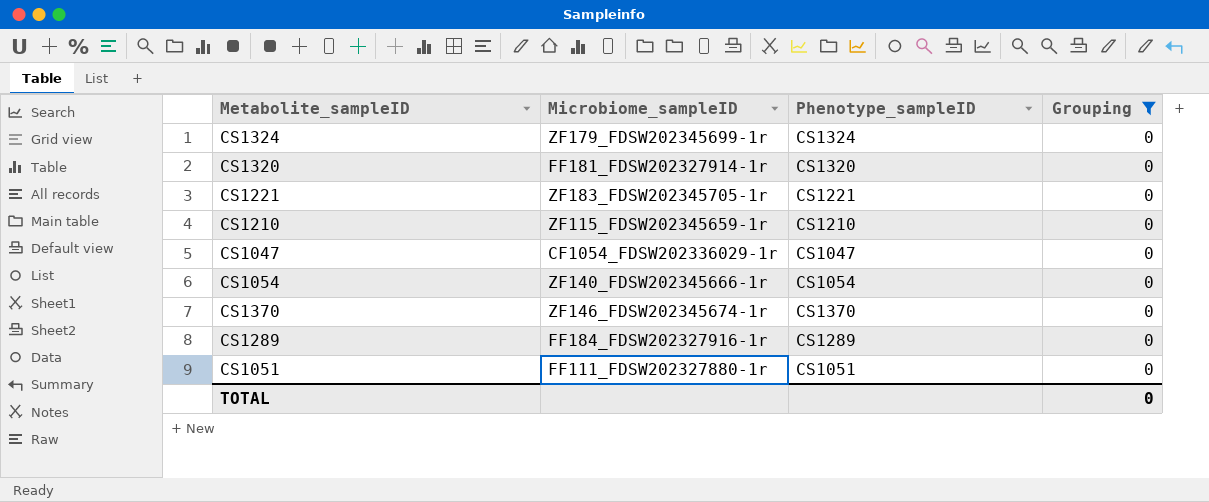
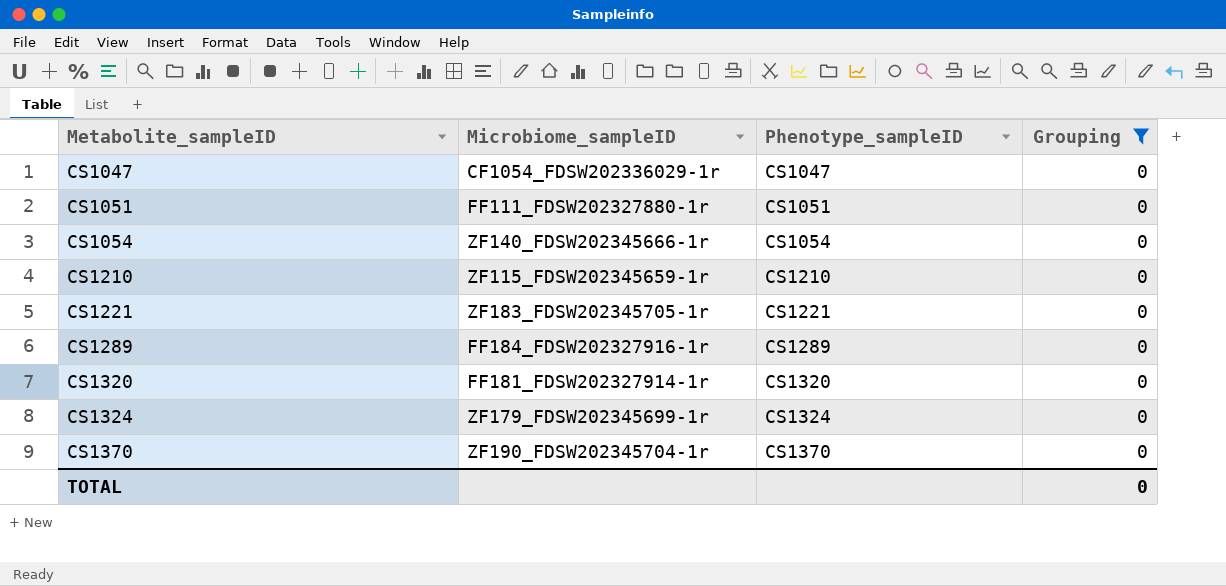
row order: none -> Metabolite_sampleID ascending
CS1370 | Microbiome_sampleID: ZF146_FDSW202345674-1r -> ZF190_FDSW202345704-1r

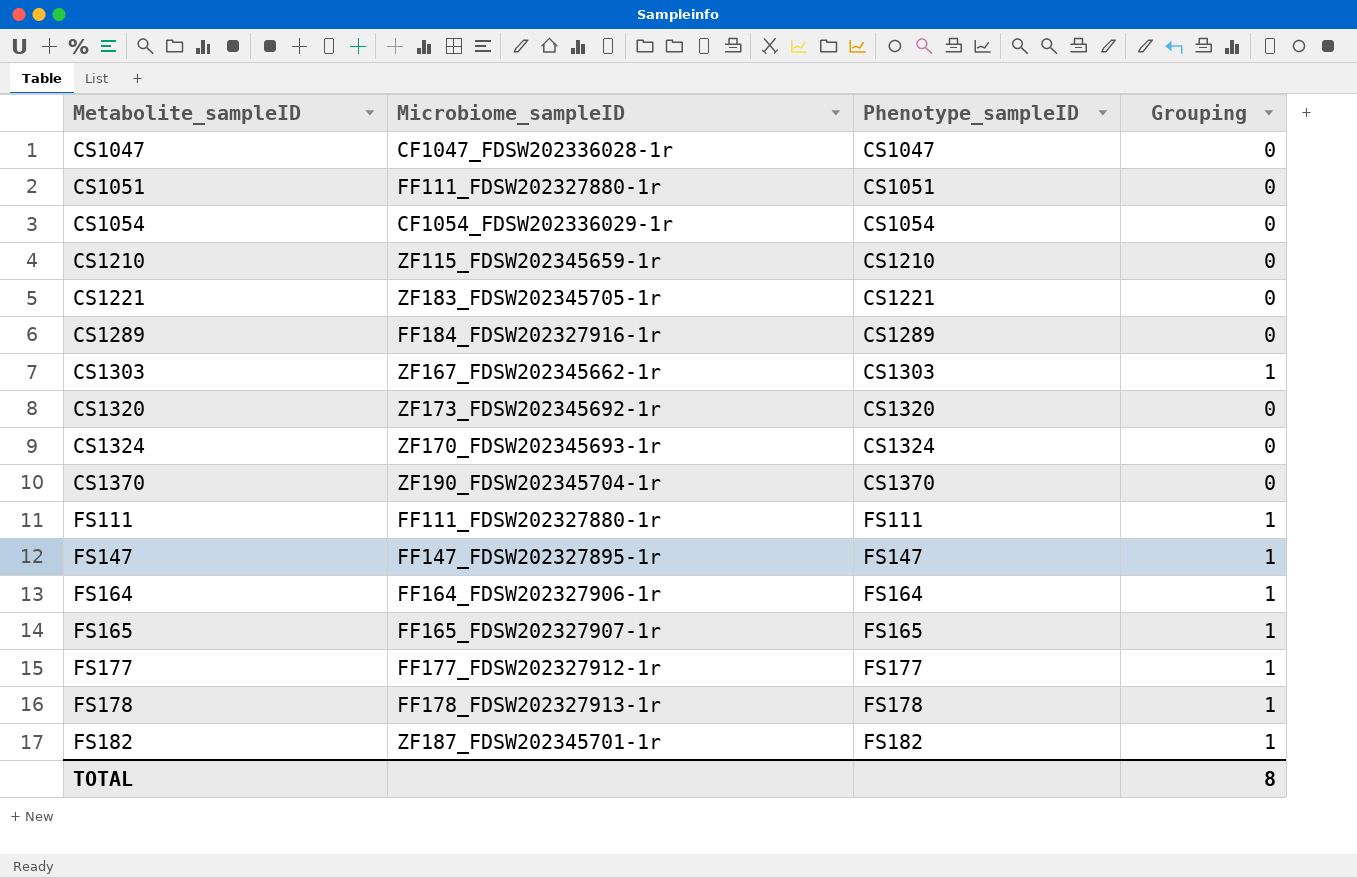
filter: Grouping = 0 -> none
CS1047 | Microbiome_sampleID: CF1054_FDSW202336029-1r -> CF1047_FDSW202336028-1r
CS1054 | Microbiome_sampleID: ZF140_FDSW202345666-1r -> CF1054_FDSW202336029-1r
CS1320 | Microbiome_sampleID: FF181_FDSW202327914-1r -> ZF173_FDSW202345692-1r
CS1324 | Microbiome_sampleID: ZF179_FDSW202345699-1r -> ZF170_FDSW202345693-1r
TOTAL | Grouping: 0 -> 8

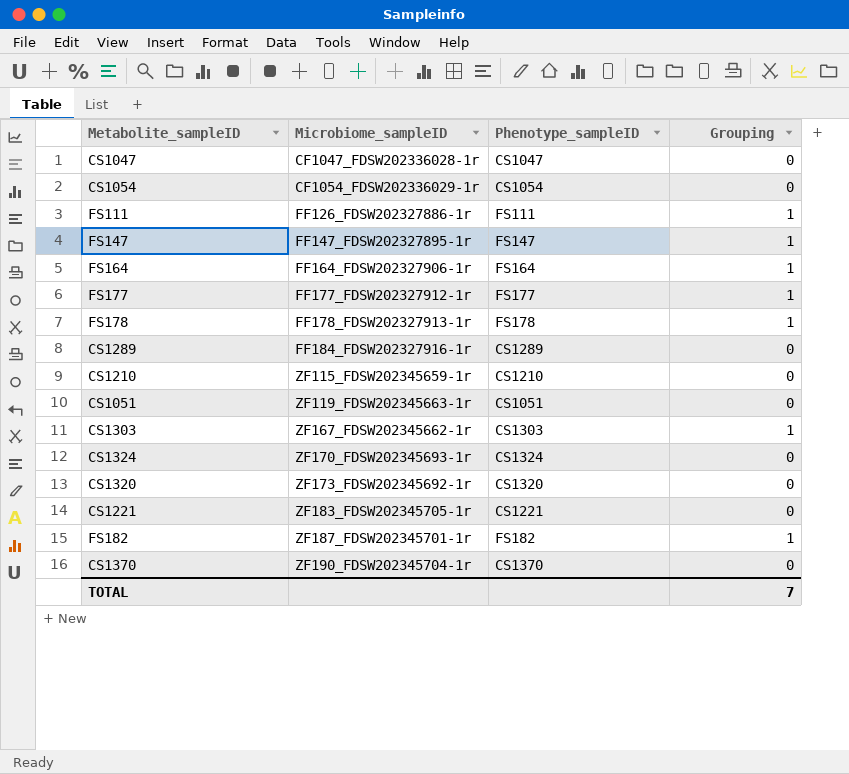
row order: Metabolite_sampleID ascending -> Microbiome_sampleID ascending
row FS165: FF165_FDSW202327907-1r | FS165 | 1 -> none
FS111 | Microbiome_sampleID: FF111_FDSW202327880-1r -> FF126_FDSW202327886-1r
CS1051 | Microbiome_sampleID: FF111_FDSW202327880-1r -> ZF119_FDSW202345663-1r
TOTAL | Grouping: 8 -> 7

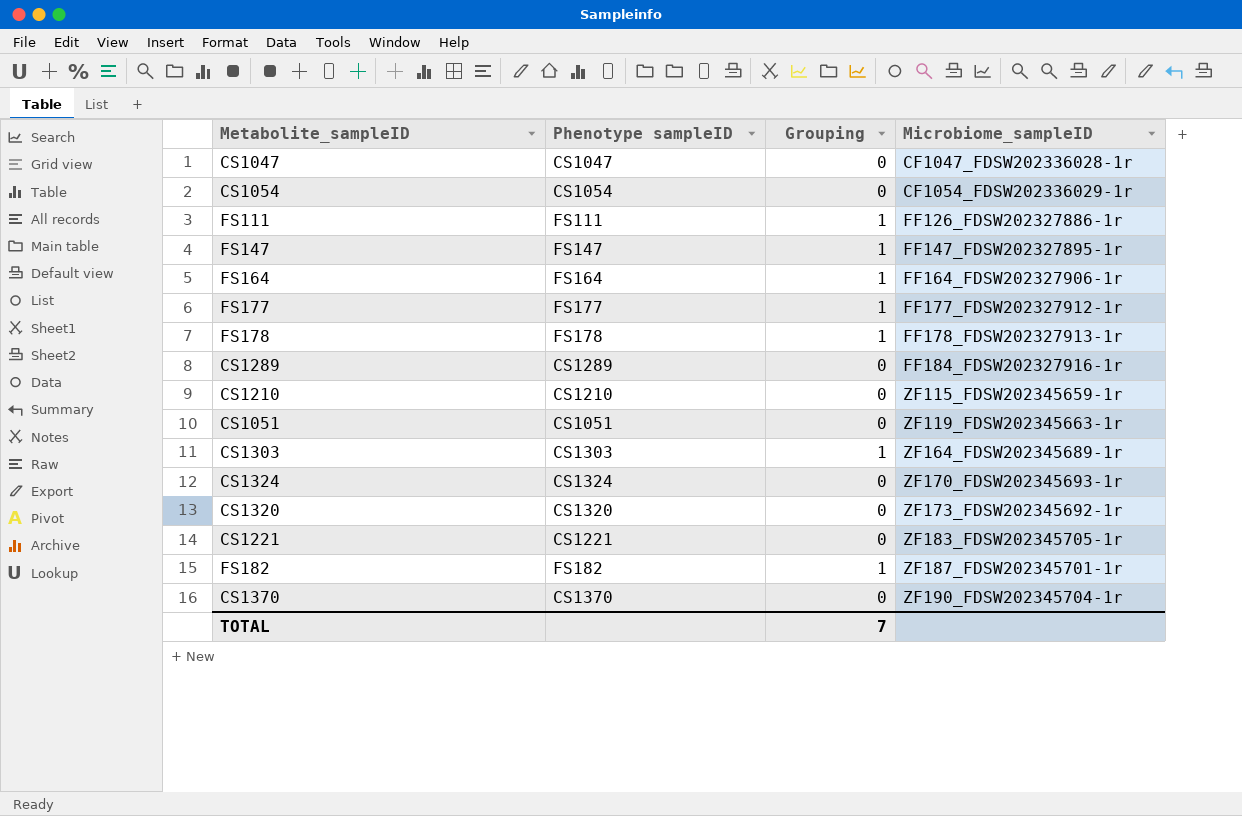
column name: Phenotype_sampleID -> Phenotype sampleID
column Microbiome_sampleID | position: 2 -> 4
CS1303 | Microbiome_sampleID: ZF167_FDSW202345662-1r -> ZF164_FDSW202345689-1r

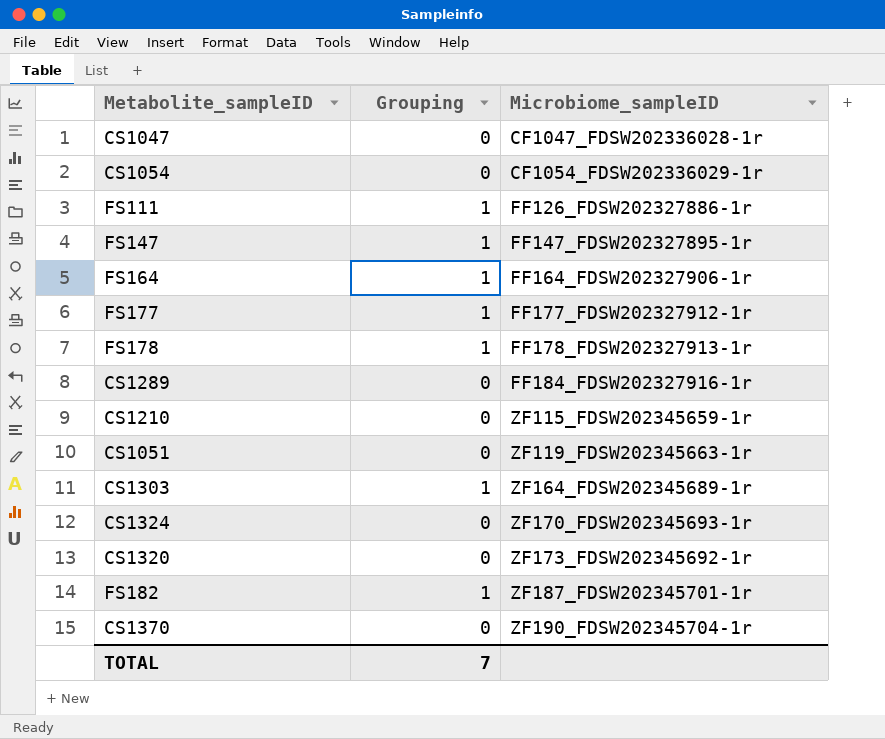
column Phenotype sampleID | position: 2 -> none
row CS1221: CS1221 | 0 | ZF183_FDSW202345705-1r -> none

